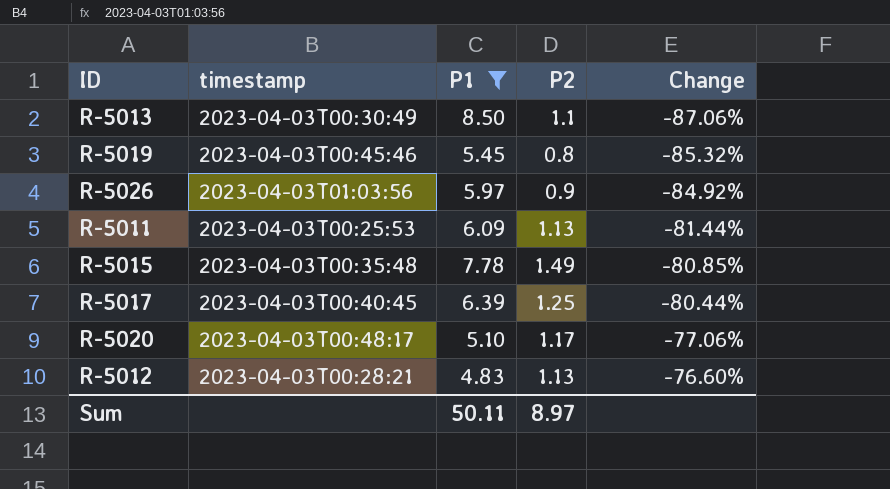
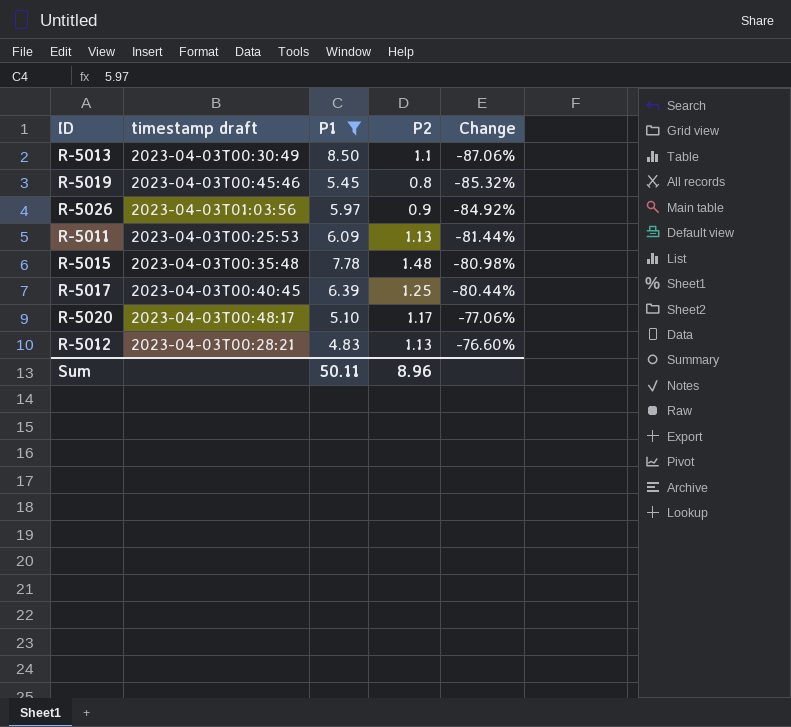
column name: timestamp -> timestamp draft
R-5015 | P2: 1.49 -> 1.48
R-5015 | Change: -80.85% -> -80.98%
Sum | P2: 8.97 -> 8.96

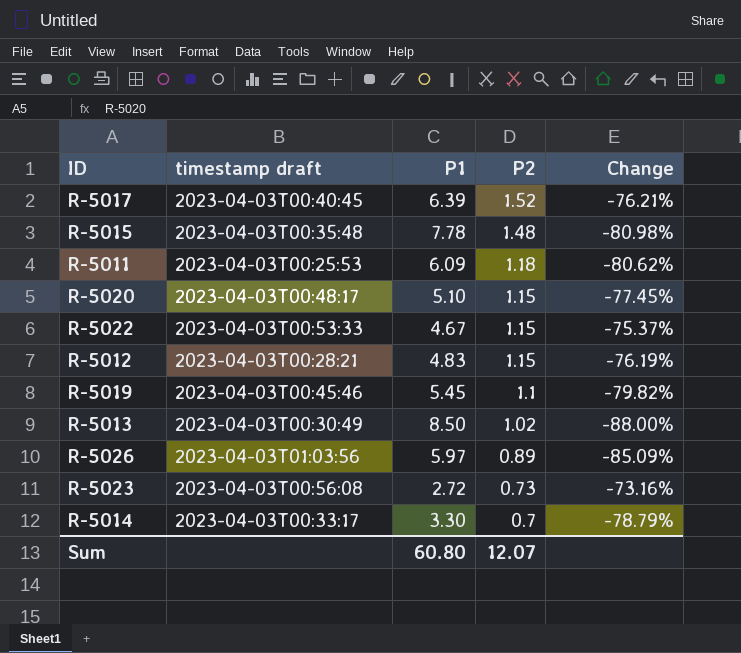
filter: P1 >= 4.83 -> none
row order: Change ascending -> P2 descending
R-5017 | P2: 1.25 -> 1.52
R-5017 | Change: -80.44% -> -76.21%
R-5011 | P2: 1.13 -> 1.18
R-5011 | Change: -81.44% -> -80.62%
R-5020 | P2: 1.17 -> 1.15
R-5020 | Change: -77.06% -> -77.45%
R-5012 | P2: 1.13 -> 1.15
R-5012 | Change: -76.60% -> -76.19%
R-5019 | P2: 0.8 -> 1.1
R-5019 | Change: -85.32% -> -79.82%
R-5013 | P2: 1.1 -> 1.02
R-5013 | Change: -87.06% -> -88.00%
R-5026 | P2: 0.9 -> 0.89
R-5026 | Change: -84.92% -> -85.09%
Sum | P1: 50.11 -> 60.80
Sum | P2: 8.96 -> 12.07

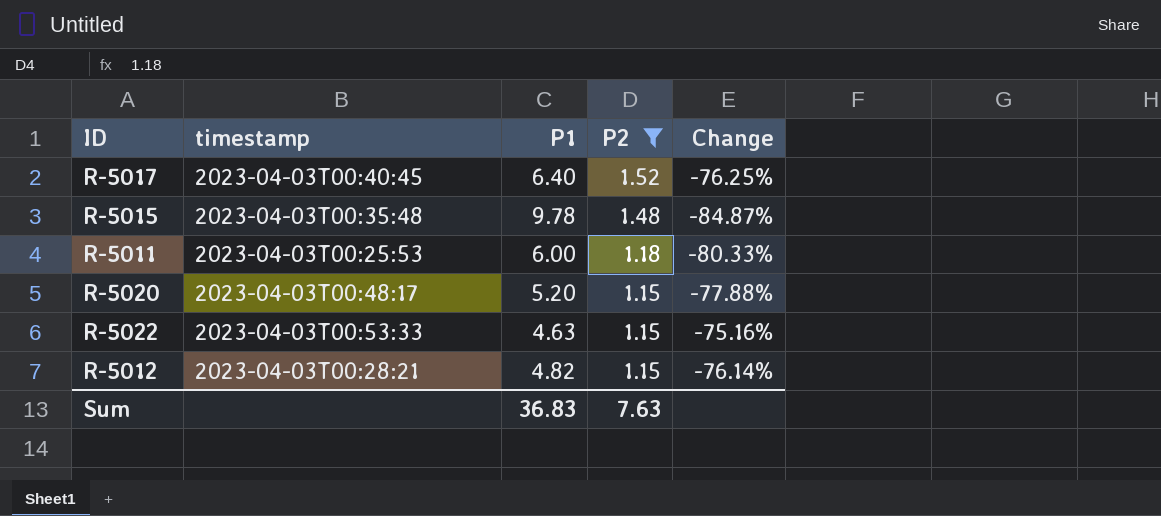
filter: none -> P2 >= 1.15
column name: timestamp draft -> timestamp
R-5017 | P1: 6.39 -> 6.40
R-5017 | Change: -76.21% -> -76.25%
R-5015 | P1: 7.78 -> 9.78
R-5015 | Change: -80.98% -> -84.87%
R-5011 | P1: 6.09 -> 6.00
R-5011 | Change: -80.62% -> -80.33%
R-5020 | P1: 5.10 -> 5.20
R-5020 | Change: -77.45% -> -77.88%
R-5022 | P1: 4.67 -> 4.63
R-5022 | Change: -75.37% -> -75.16%
R-5012 | P1: 4.83 -> 4.82
R-5012 | Change: -76.19% -> -76.14%
Sum | P1: 60.80 -> 36.83
Sum | P2: 12.07 -> 7.63

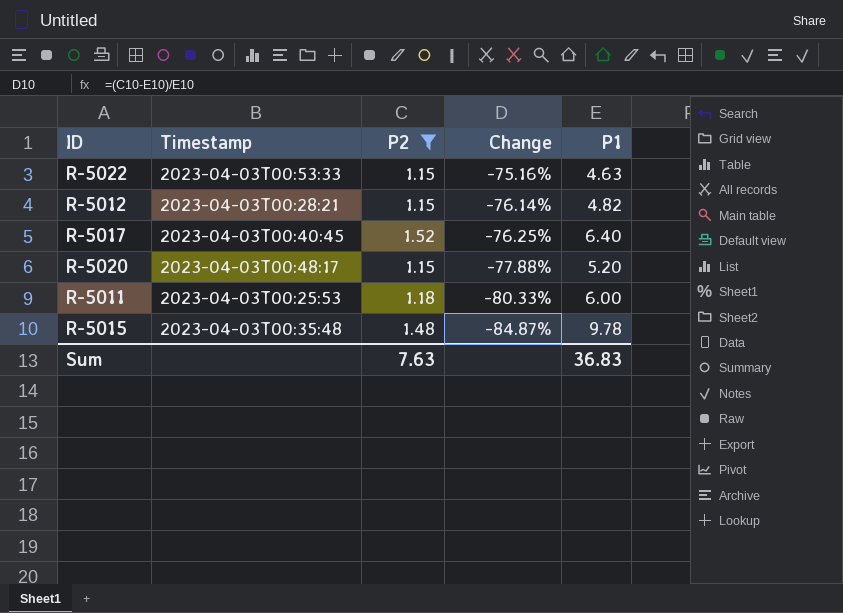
row order: P2 descending -> Change descending
column name: timestamp -> Timestamp
column P1 | position: 3 -> 5

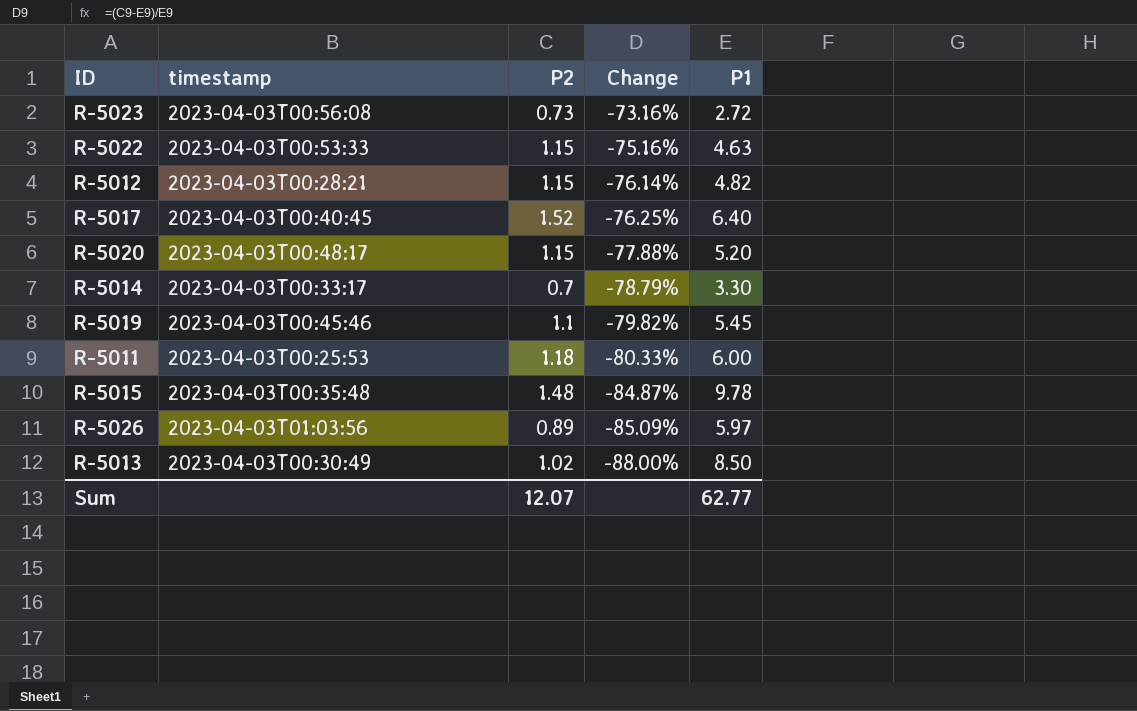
filter: P2 >= 1.15 -> none
column name: Timestamp -> timestamp
Sum | P2: 7.63 -> 12.07
Sum | P1: 36.83 -> 62.77

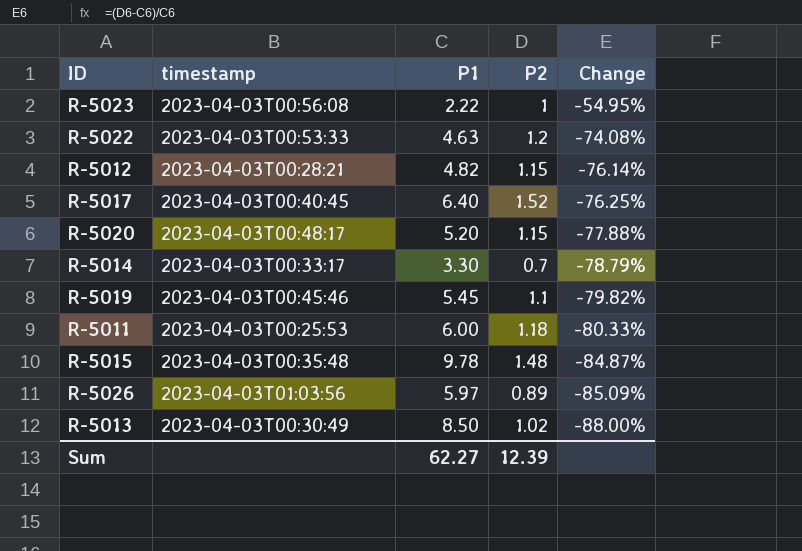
column P1 | position: 5 -> 3
R-5023 | P1: 2.72 -> 2.22
R-5023 | P2: 0.73 -> 1
R-5023 | Change: -73.16% -> -54.95%
R-5022 | P2: 1.15 -> 1.2
R-5022 | Change: -75.16% -> -74.08%
Sum | P1: 62.77 -> 62.27
Sum | P2: 12.07 -> 12.39

